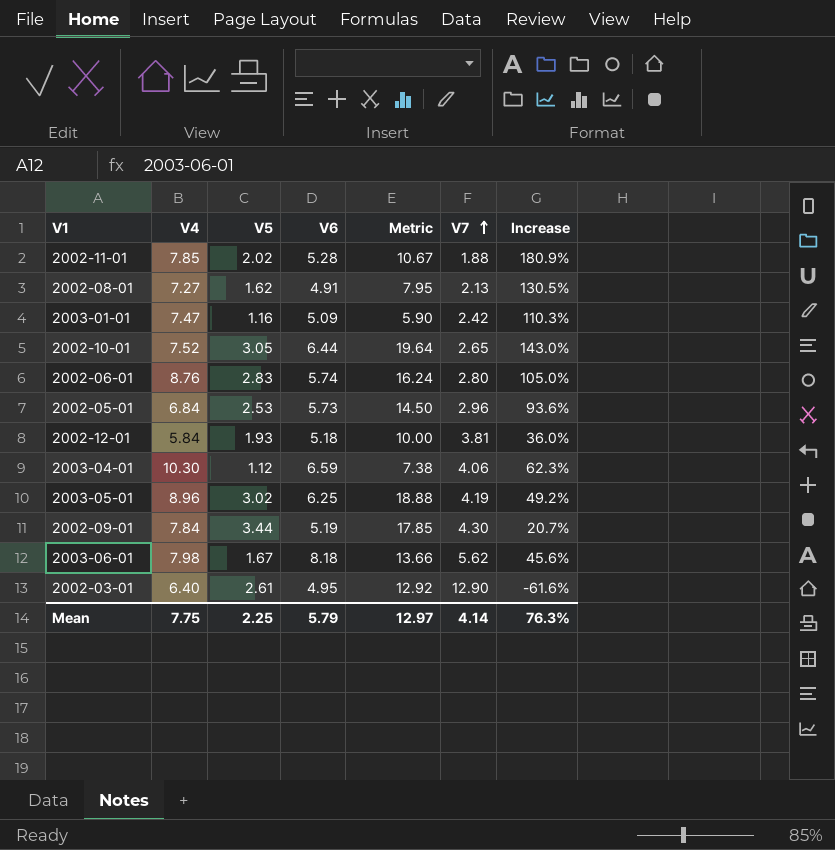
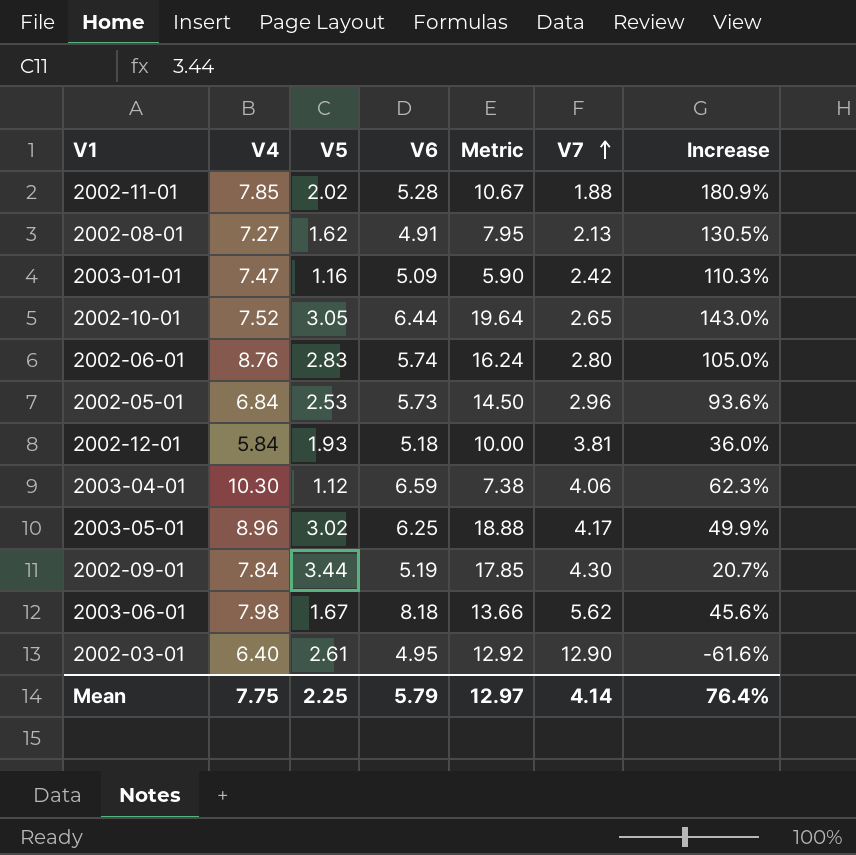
2003-05-01 | V7: 4.19 -> 4.17
2003-05-01 | Increase: 49.2% -> 49.9%
Mean | Increase: 76.3% -> 76.4%

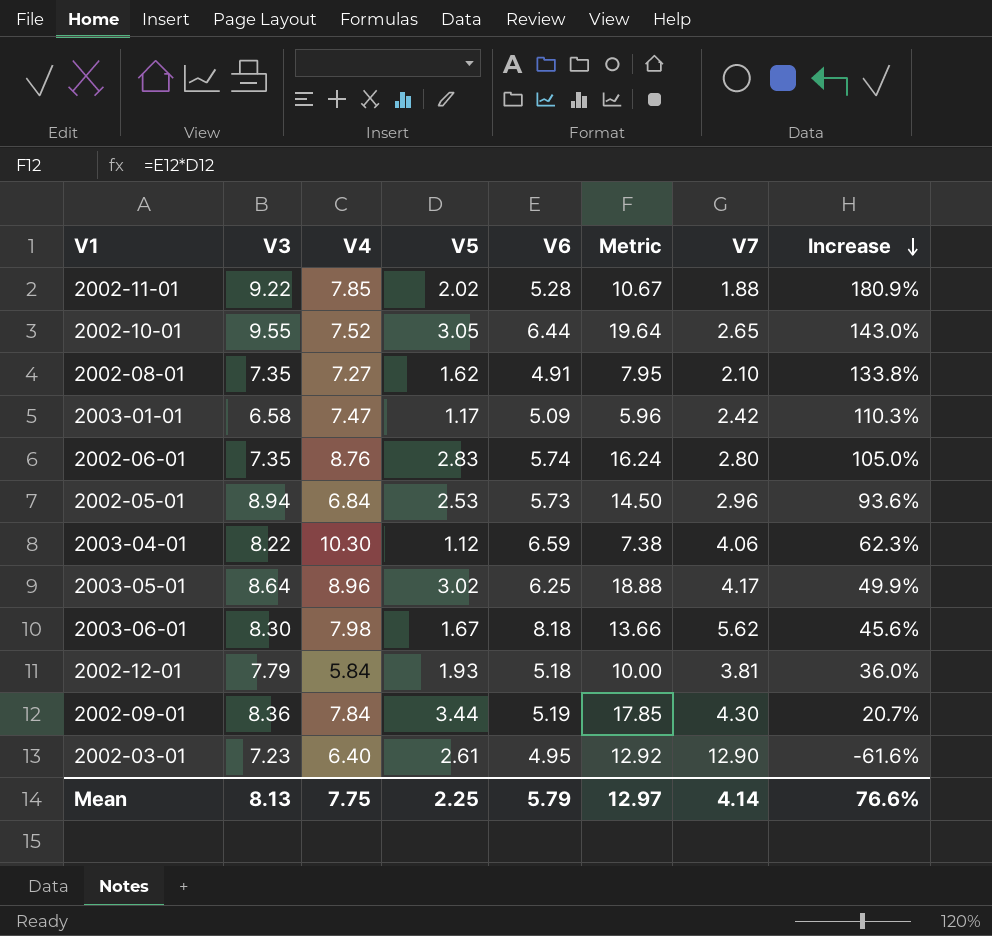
row order: V7 ascending -> Increase descending
column V3 | position: none -> 2
2002-08-01 | V7: 2.13 -> 2.10
2002-08-01 | Increase: 130.5% -> 133.8%
2003-01-01 | V5: 1.16 -> 1.17
2003-01-01 | Metric: 5.90 -> 5.96
Mean | Increase: 76.4% -> 76.6%

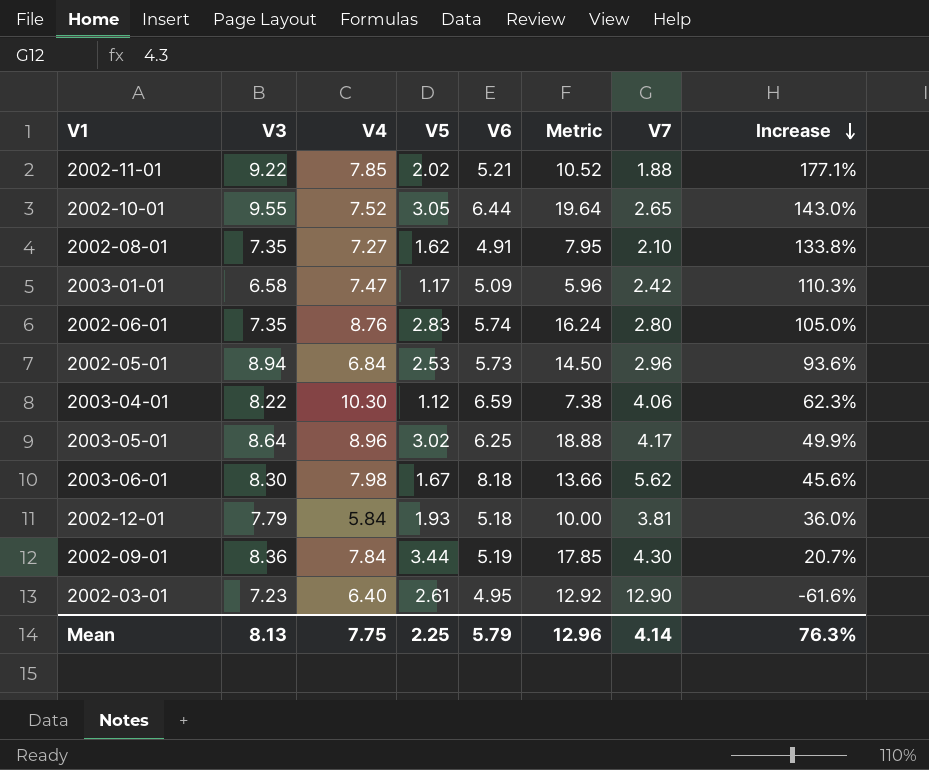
2002-11-01 | V6: 5.28 -> 5.21
2002-11-01 | Metric: 10.67 -> 10.52
2002-11-01 | Increase: 180.9% -> 177.1%
Mean | Metric: 12.97 -> 12.96
Mean | Increase: 76.6% -> 76.3%

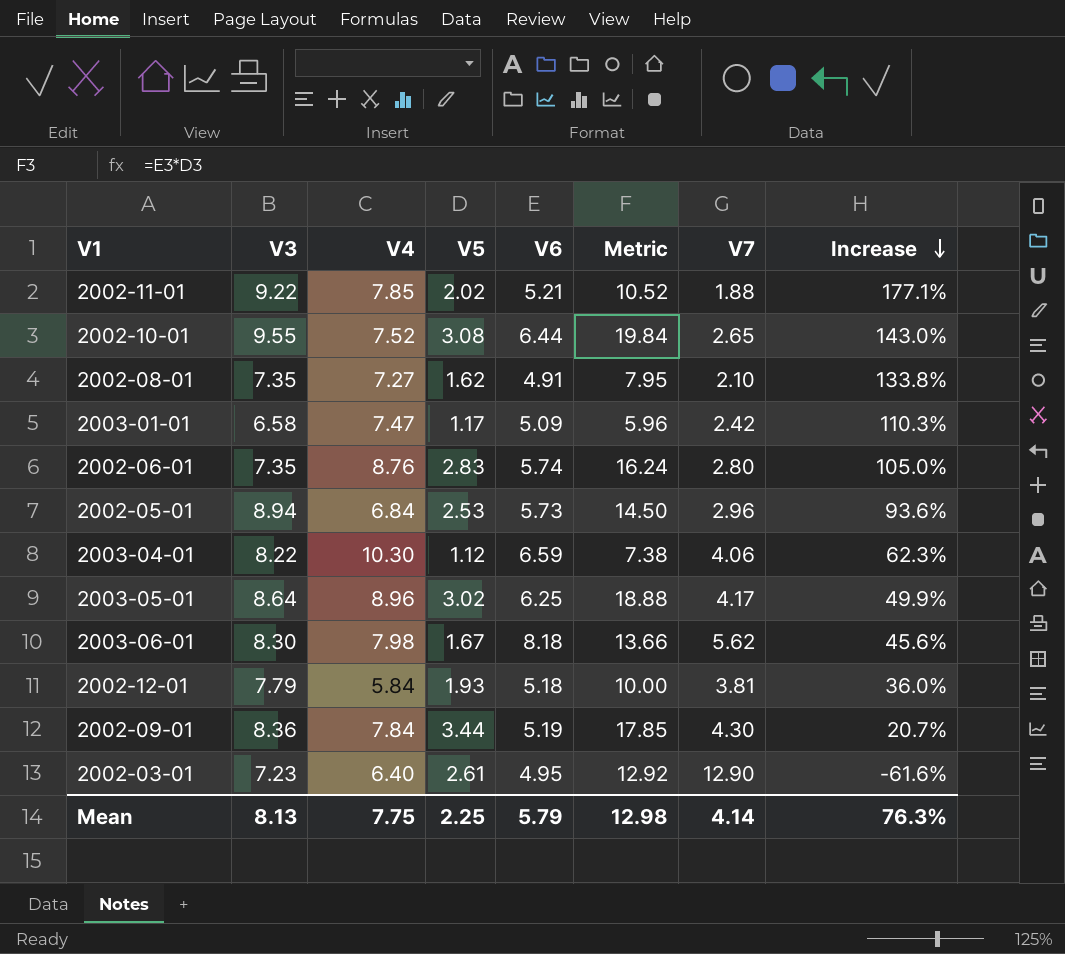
2002-10-01 | V5: 3.05 -> 3.08
2002-10-01 | Metric: 19.64 -> 19.84
Mean | Metric: 12.96 -> 12.98

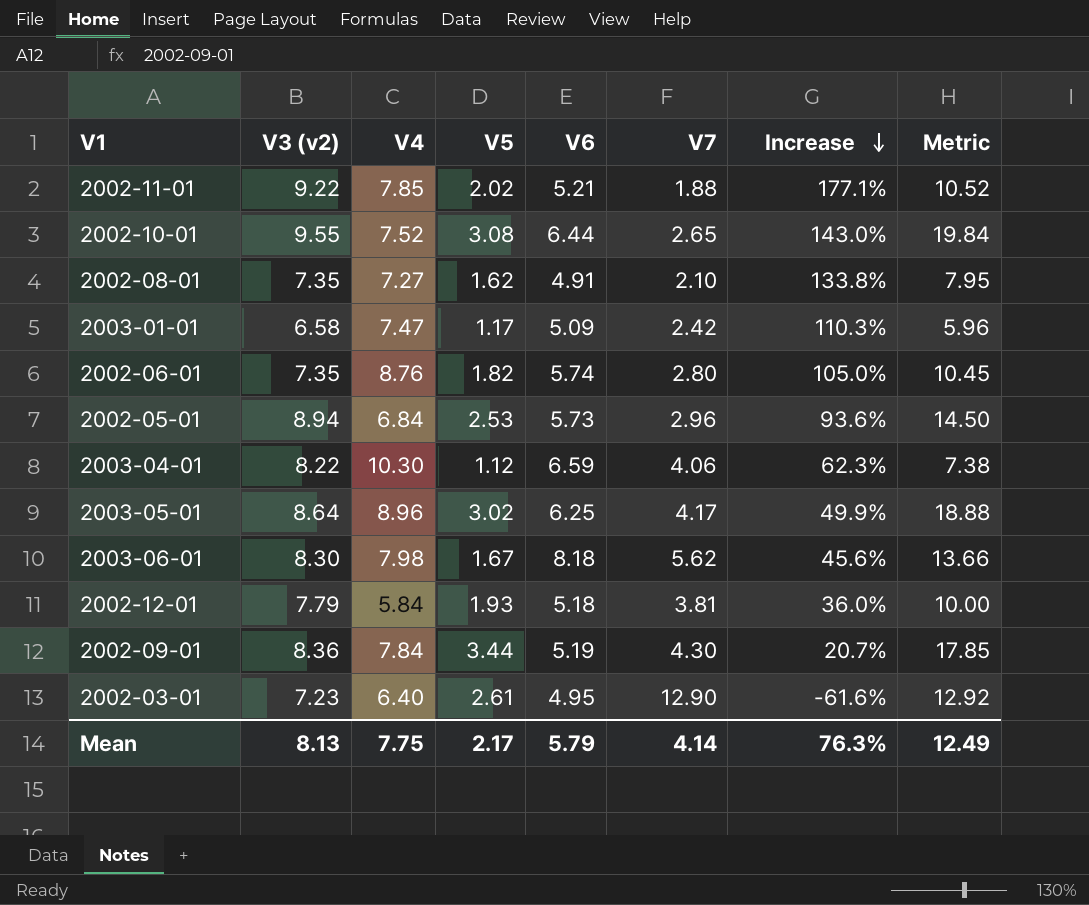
column name: V3 -> V3 (v2)
column Metric | position: 6 -> 8
2002-06-01 | V5: 2.83 -> 1.82
2002-06-01 | Metric: 16.24 -> 10.45
Mean | V5: 2.25 -> 2.17
Mean | Metric: 12.98 -> 12.49

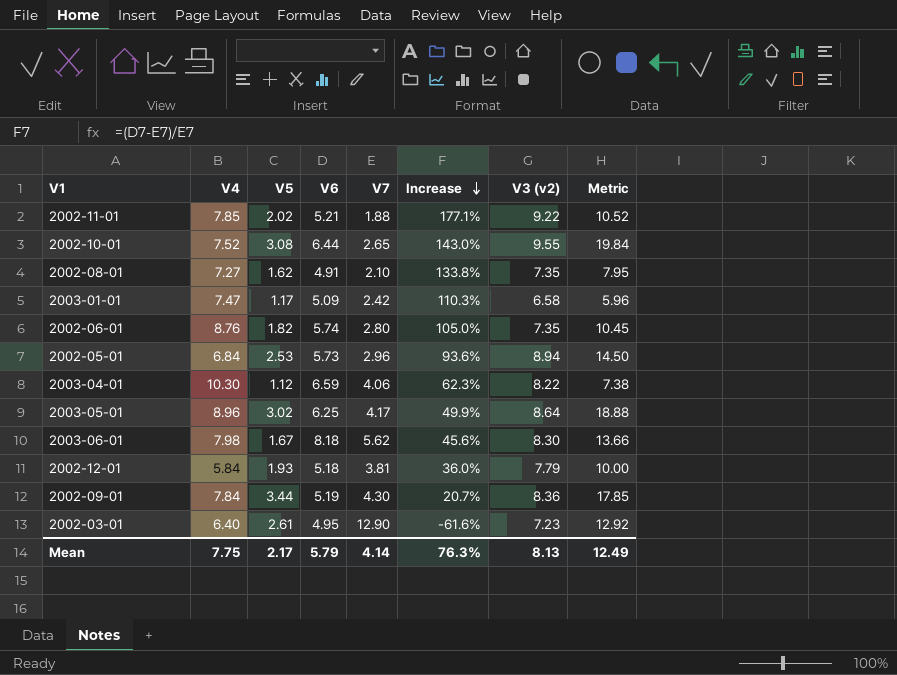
column V3 (v2) | position: 2 -> 7

